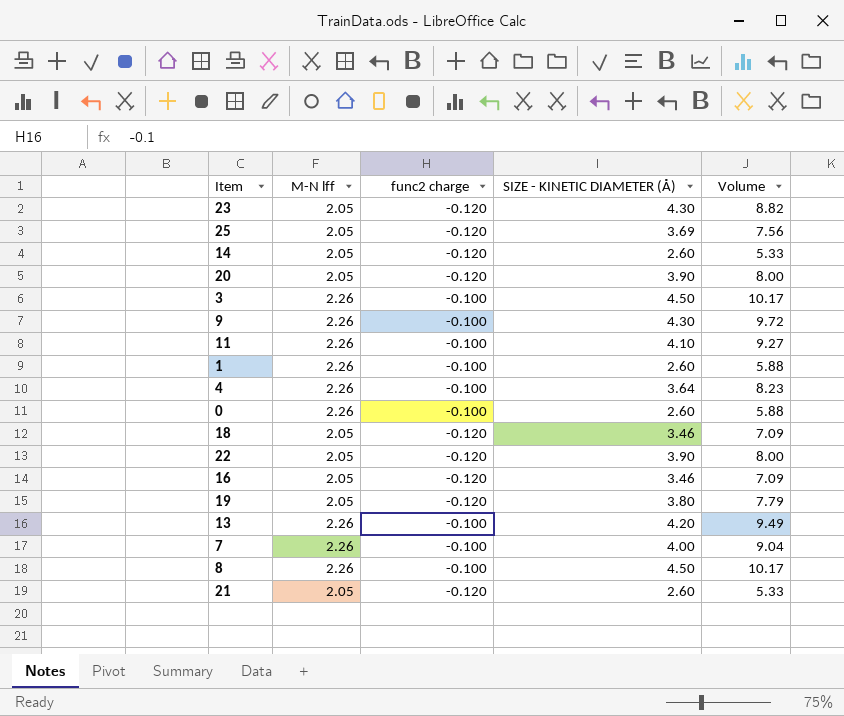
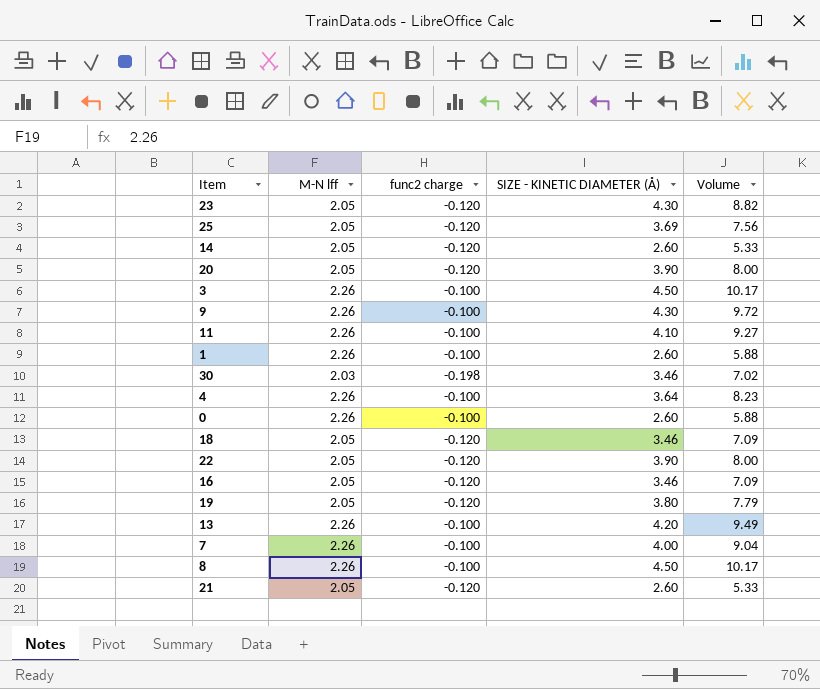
row 30: none -> 2.03 | -0.198 | 3.46 | 7.02

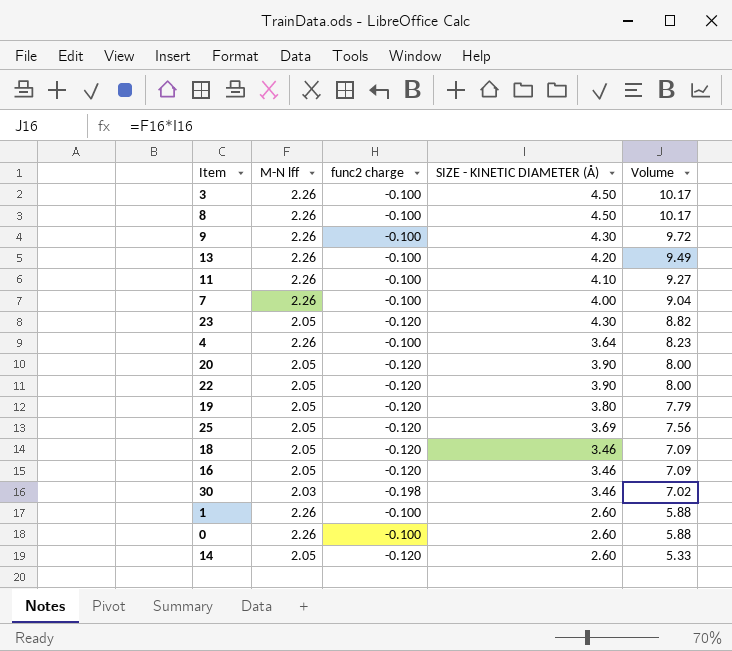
row order: none -> Volume descending
row 21: 2.05 | -0.120 | 2.60 | 5.33 -> none

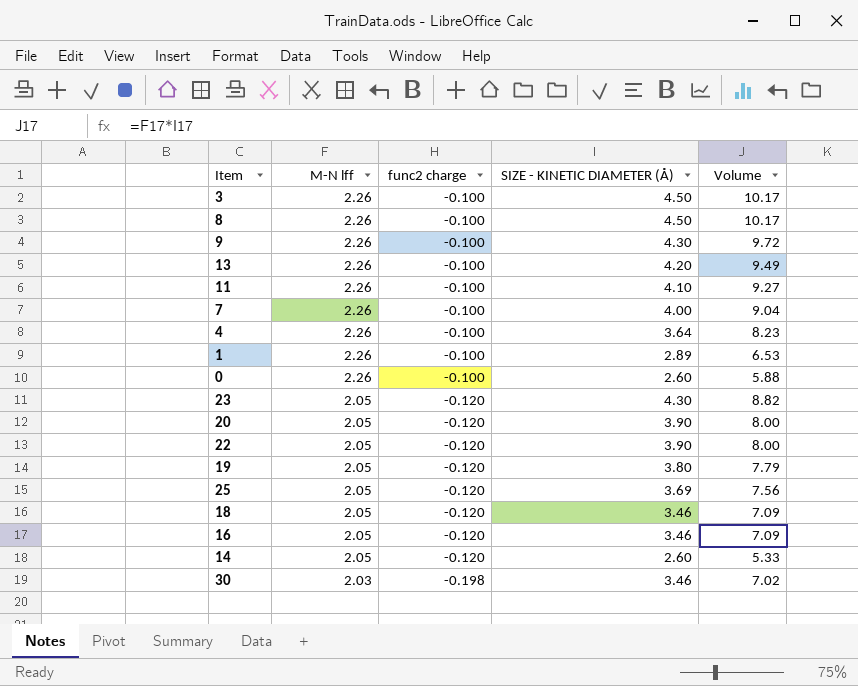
row order: Volume descending -> Μ-N lff descending
1 | SIZE - KINETIC DIAMETER (Å): 2.60 -> 2.89
1 | Volume: 5.88 -> 6.53

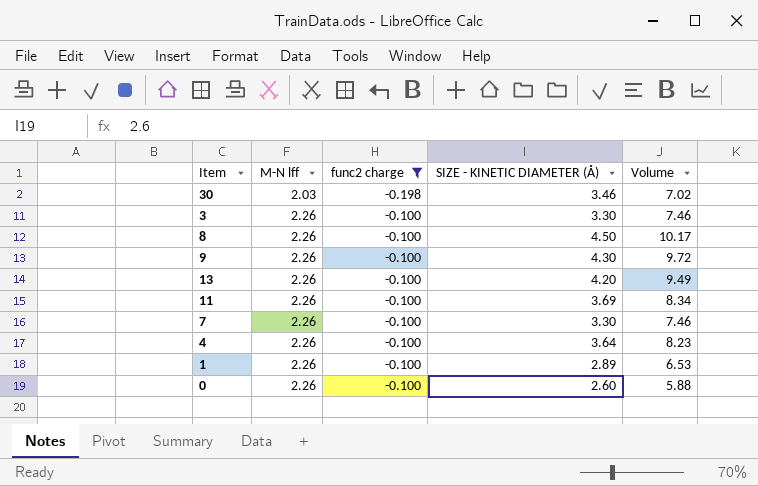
filter: none -> func2 charge != -0.120
row order: Μ-N lff descending -> Μ-N lff ascending
3 | SIZE - KINETIC DIAMETER (Å): 4.50 -> 3.30
3 | Volume: 10.17 -> 7.46
11 | SIZE - KINETIC DIAMETER (Å): 4.10 -> 3.69
11 | Volume: 9.27 -> 8.34
7 | SIZE - KINETIC DIAMETER (Å): 4.00 -> 3.30
7 | Volume: 9.04 -> 7.46

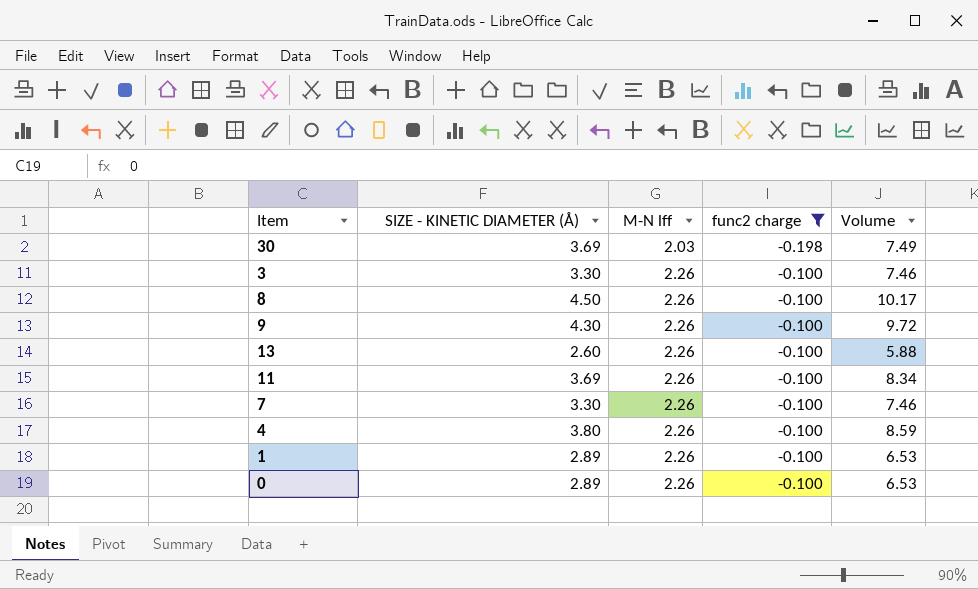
column SIZE - KINETIC DIAMETER (Å) | position: 4 -> 2
30 | SIZE - KINETIC DIAMETER (Å): 3.46 -> 3.69
30 | Volume: 7.02 -> 7.49
13 | SIZE - KINETIC DIAMETER (Å): 4.20 -> 2.60
13 | Volume: 9.49 -> 5.88
4 | SIZE - KINETIC DIAMETER (Å): 3.64 -> 3.80
4 | Volume: 8.23 -> 8.59
0 | SIZE - KINETIC DIAMETER (Å): 2.60 -> 2.89
0 | Volume: 5.88 -> 6.53

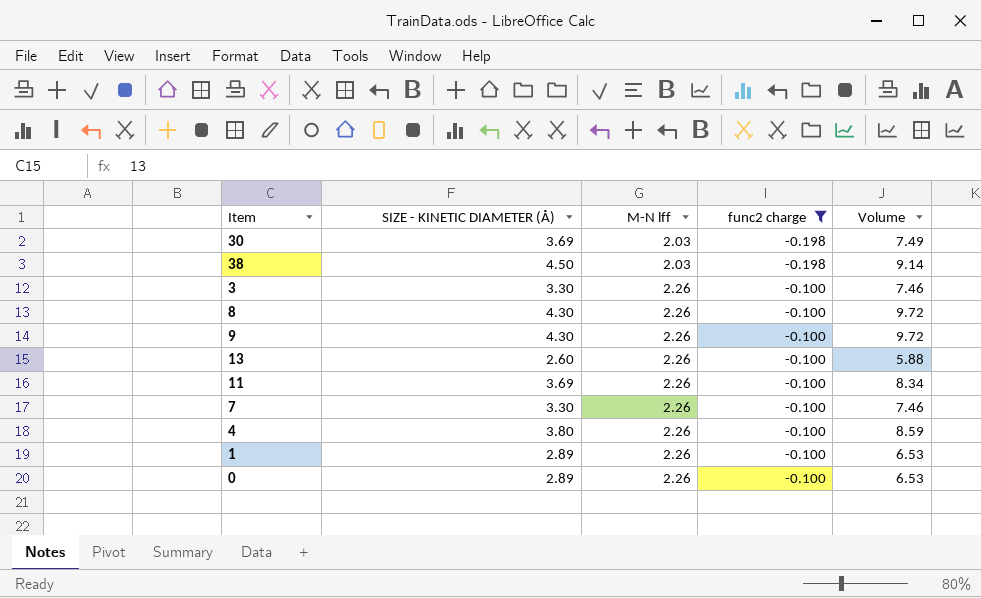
row 38: none -> 4.50 | 2.03 | -0.198 | 9.14
8 | SIZE - KINETIC DIAMETER (Å): 4.50 -> 4.30
8 | Volume: 10.17 -> 9.72

